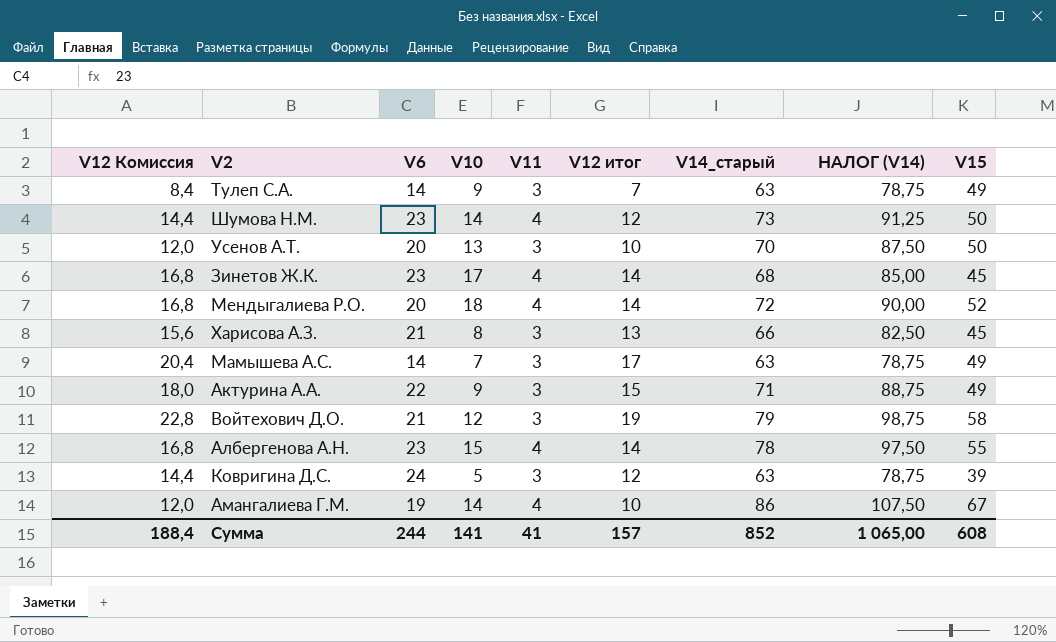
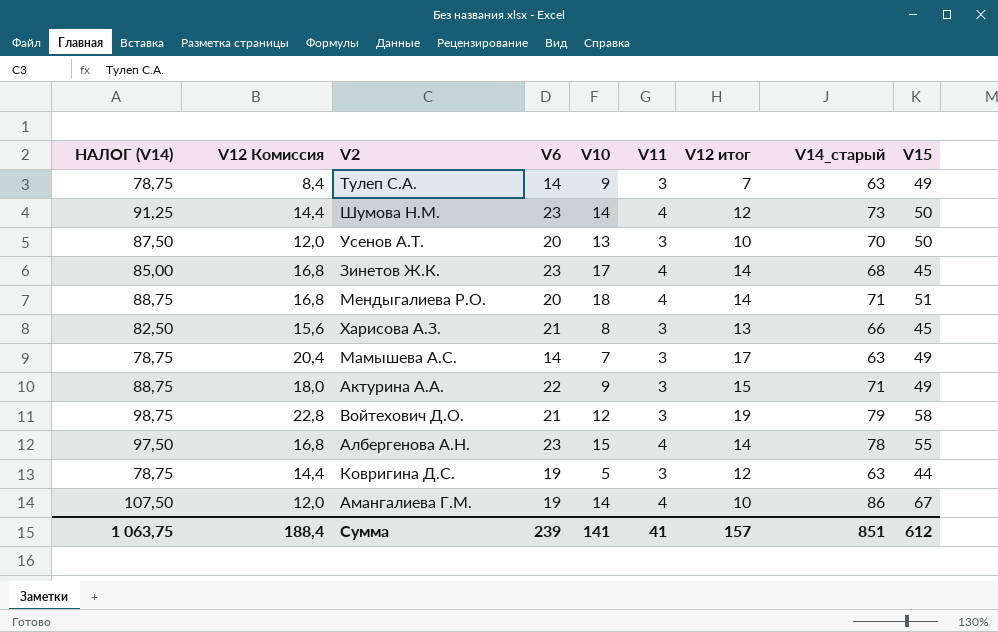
column НАЛОГ (V14) | position: 8 -> 1
Мендыгалиева Р.О. | НАЛОГ (V14): 90,00 -> 88,75
Мендыгалиева Р.О. | V14_старый: 72 -> 71
Мендыгалиева Р.О. | V15: 52 -> 51
Ковригина Д.С. | V6: 24 -> 19
Ковригина Д.С. | V15: 39 -> 44
Сумма | НАЛОГ (V14): 1 065,00 -> 1 063,75
Сумма | V6: 244 -> 239
Сумма | V14_старый: 852 -> 851
Сумма | V15: 608 -> 612

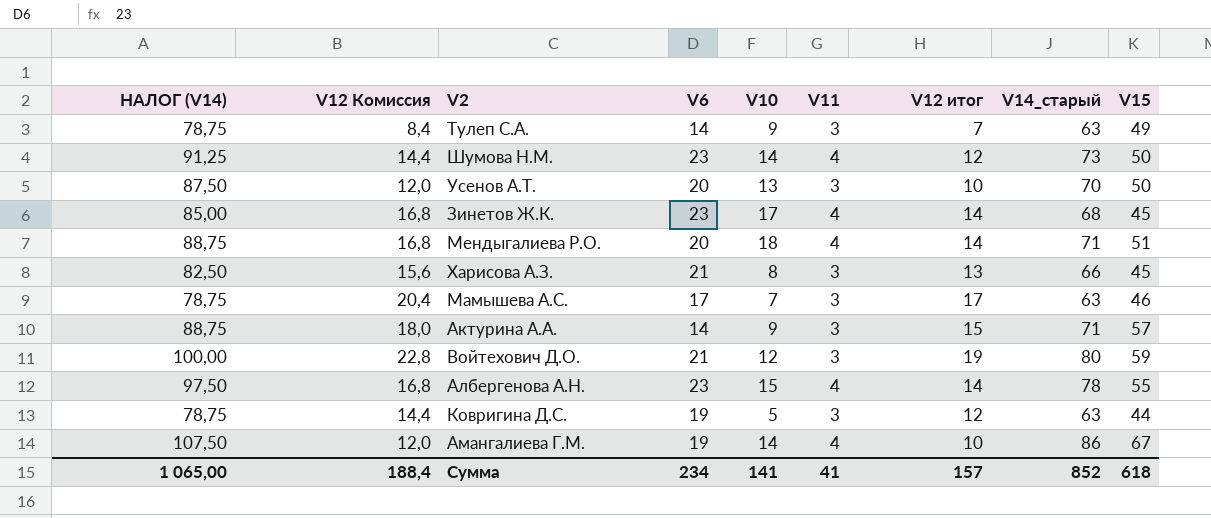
Мамышева А.С. | V6: 14 -> 17
Мамышева А.С. | V15: 49 -> 46
Актурина А.А. | V6: 22 -> 14
Актурина А.А. | V15: 49 -> 57
Войтехович Д.О. | НАЛОГ (V14): 98,75 -> 100,00
Войтехович Д.О. | V14_старый: 79 -> 80
Войтехович Д.О. | V15: 58 -> 59
Сумма | НАЛОГ (V14): 1 063,75 -> 1 065,00
Сумма | V6: 239 -> 234
Сумма | V14_старый: 851 -> 852
Сумма | V15: 612 -> 618

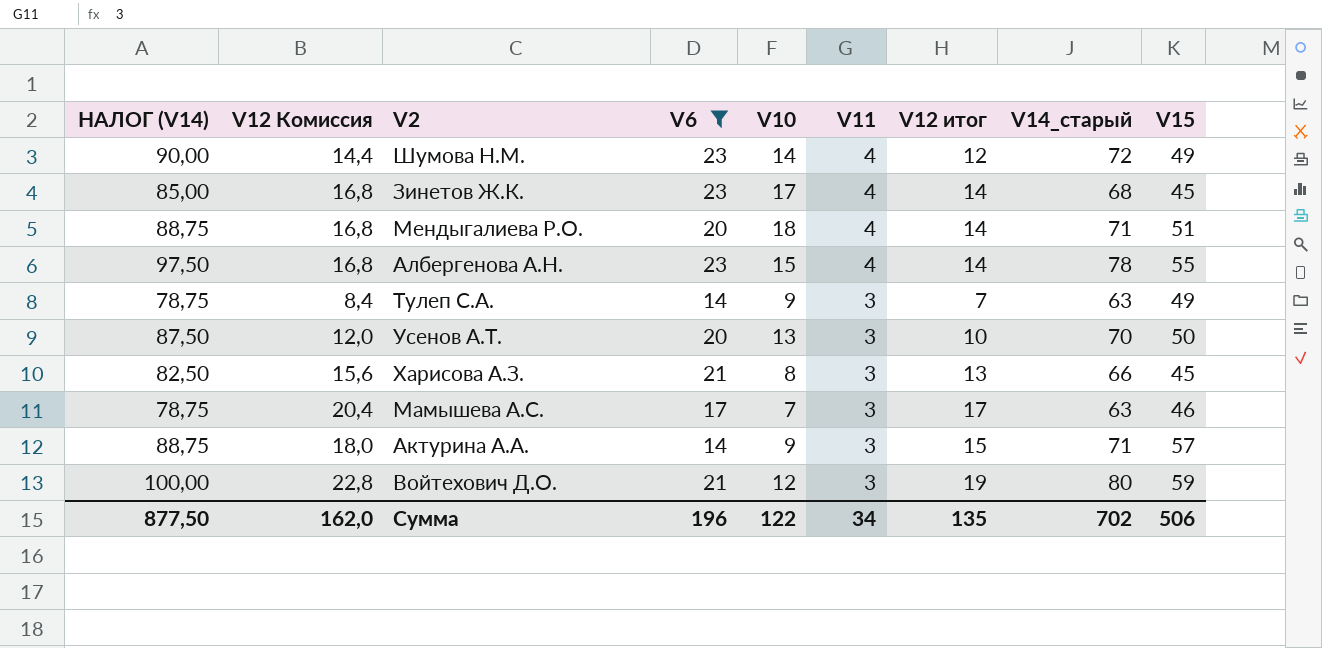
filter: none -> V6 != 19
row order: none -> V11 descending
Шумова Н.М. | НАЛОГ (V14): 91,25 -> 90,00
Шумова Н.М. | V14_старый: 73 -> 72
Шумова Н.М. | V15: 50 -> 49
Сумма | НАЛОГ (V14): 1 065,00 -> 877,50
Сумма | V12 Комиссия: 188,4 -> 162,0
Сумма | V6: 234 -> 196
Сумма | V10: 141 -> 122
Сумма | V11: 41 -> 34
Сумма | V12 итог: 157 -> 135
Сумма | V14_старый: 852 -> 702
Сумма | V15: 618 -> 506

